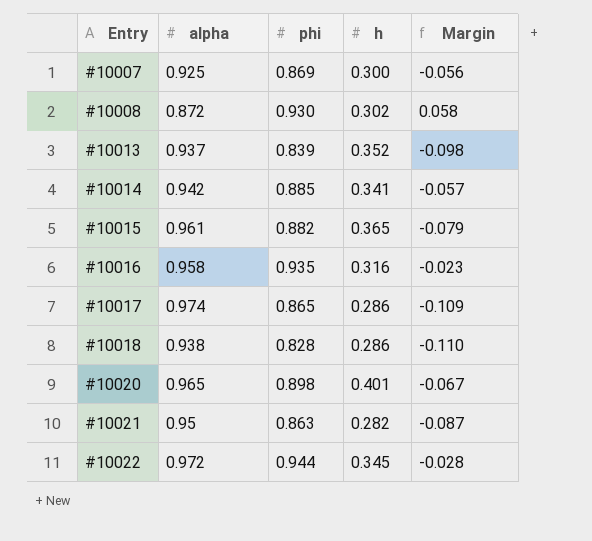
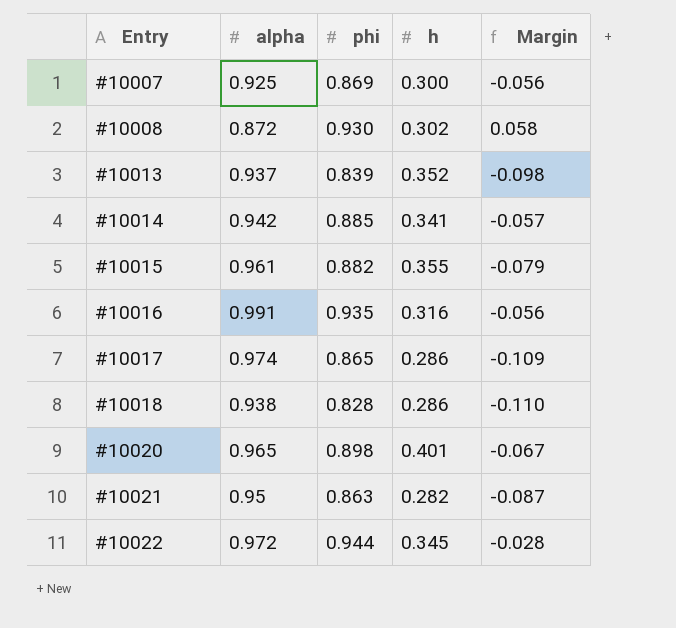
#10015 | h: 0.365 -> 0.355
#10016 | alpha: 0.958 -> 0.991
#10016 | Margin: -0.023 -> -0.056

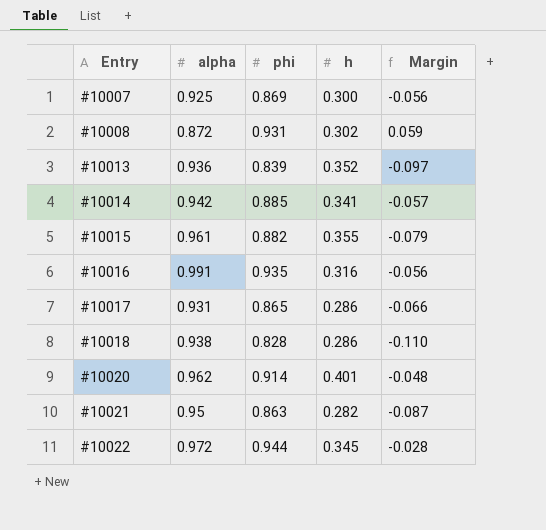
#10008 | phi: 0.930 -> 0.931
#10008 | Margin: 0.058 -> 0.059
#10013 | alpha: 0.937 -> 0.936
#10013 | Margin: -0.098 -> -0.097
#10017 | alpha: 0.974 -> 0.931
#10017 | Margin: -0.109 -> -0.066
#10020 | alpha: 0.965 -> 0.962
#10020 | phi: 0.898 -> 0.914
#10020 | Margin: -0.067 -> -0.048

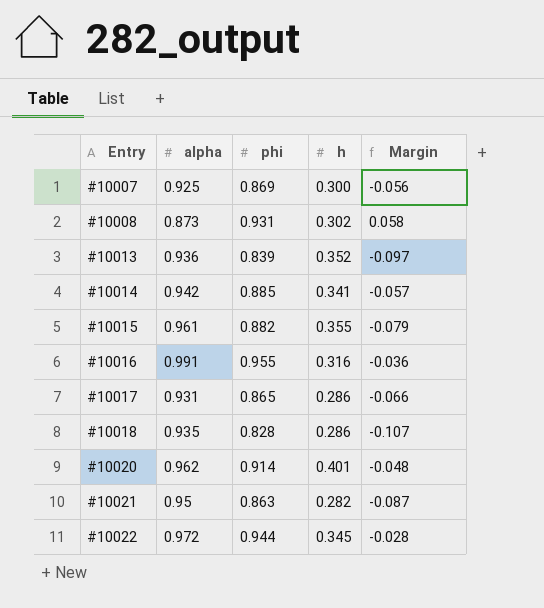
#10008 | alpha: 0.872 -> 0.873
#10008 | Margin: 0.059 -> 0.058
#10016 | phi: 0.935 -> 0.955
#10016 | Margin: -0.056 -> -0.036
#10018 | alpha: 0.938 -> 0.935
#10018 | Margin: -0.110 -> -0.107

